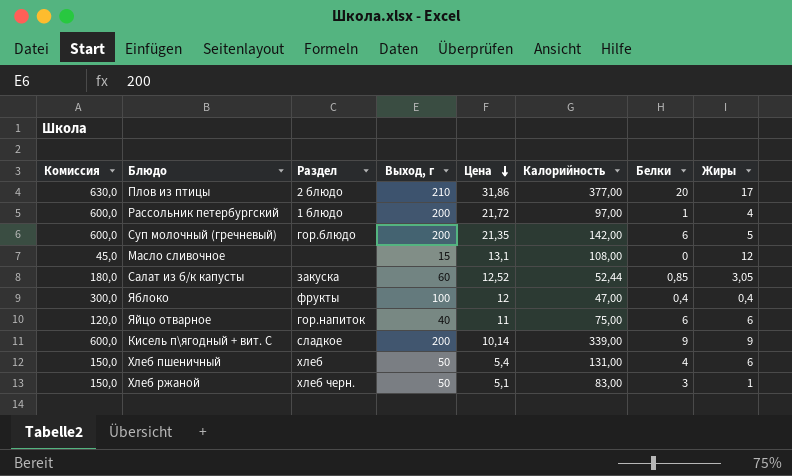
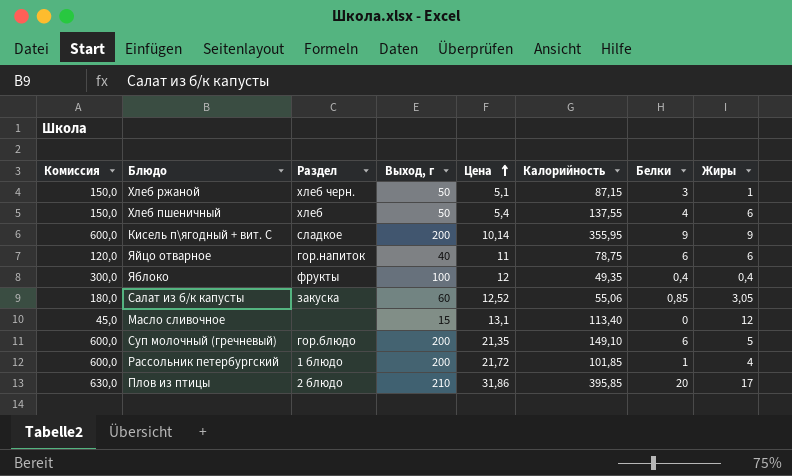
row order: Цена descending -> Цена ascending
Хлеб ржаной | Калорийность: 83,00 -> 87,15
Хлеб пшеничный | Калорийность: 131,00 -> 137,55
Кисель п\ягодный + вит. С | Калорийность: 339,00 -> 355,95
Яйцо отварное | Калорийность: 75,00 -> 78,75
Яблоко | Калорийность: 47,00 -> 49,35
Салат из б/к капусты | Калорийность: 52,44 -> 55,06
Масло сливочное | Калорийность: 108,00 -> 113,40
Суп молочный (гречневый) | Калорийность: 142,00 -> 149,10
Рассольник петербургский | Калорийность: 97,00 -> 101,85
Плов из птицы | Калорийность: 377,00 -> 395,85

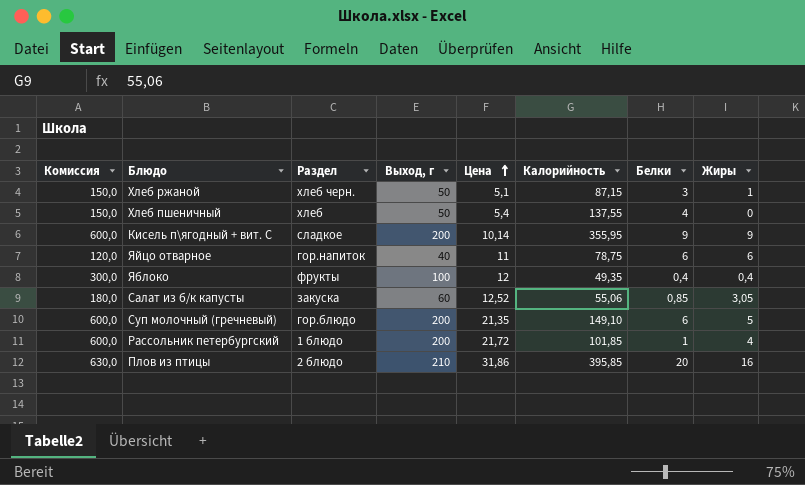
row Масло сливочное: 45,0 | none | 15 | 13,1 | 113,40 | 0 | 12 -> none
Хлеб пшеничный | Жиры: 6 -> 0
Плов из птицы | Жиры: 17 -> 16

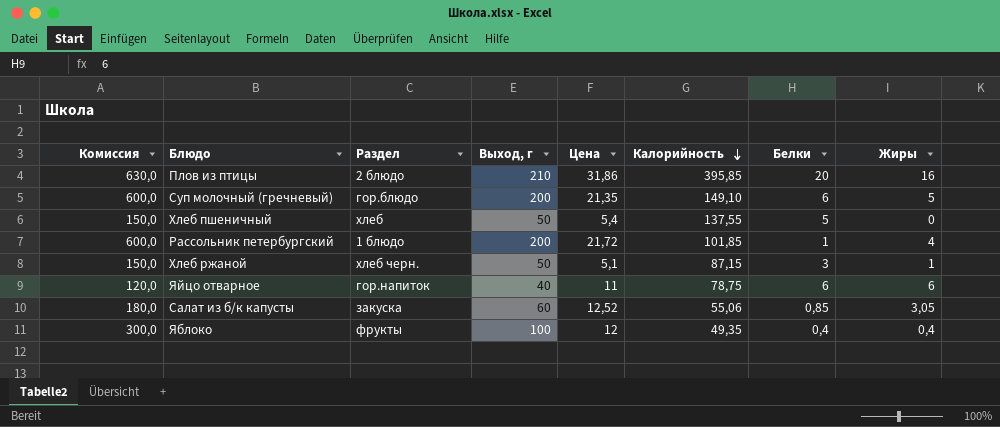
row order: Цена ascending -> Калорийность descending
row Кисель п\ягодный + вит. С: 600,0 | сладкое | 200 | 10,14 | 355,95 | 9 | 9 -> none
Хлеб пшеничный | Белки: 4 -> 5

